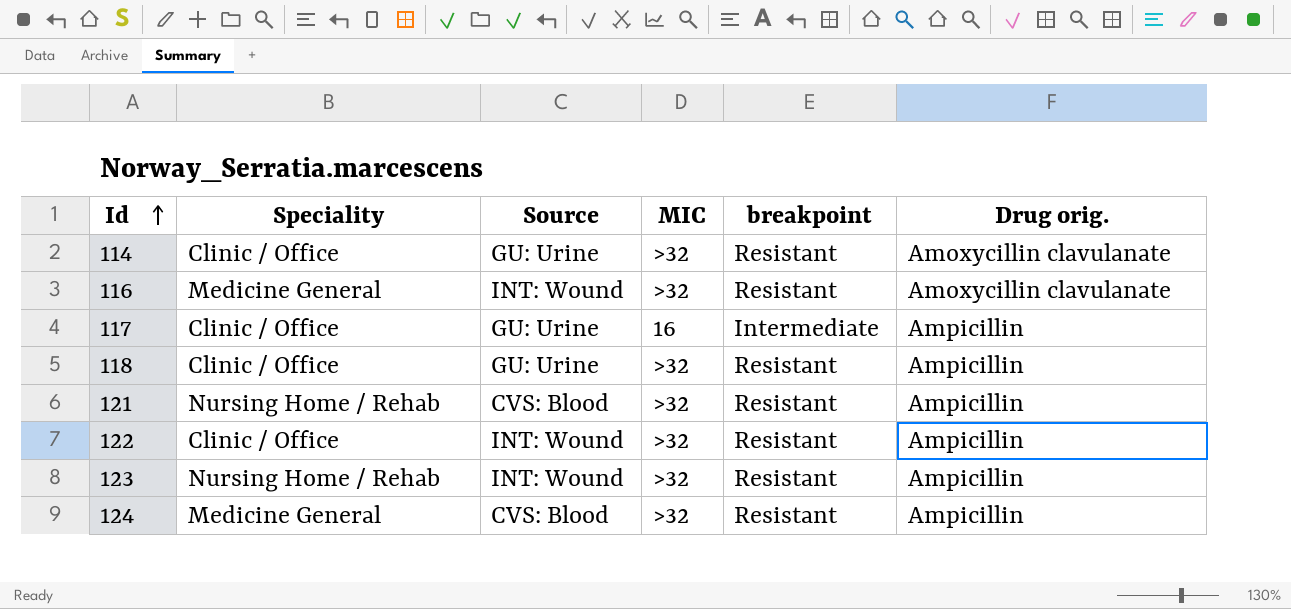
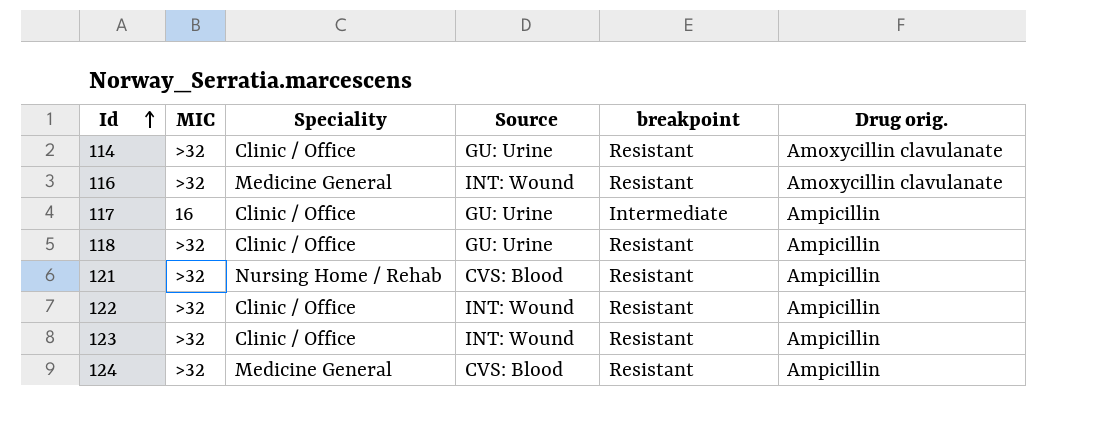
column MIC | position: 4 -> 2
123 | Speciality: Nursing Home / Rehab -> Clinic / Office

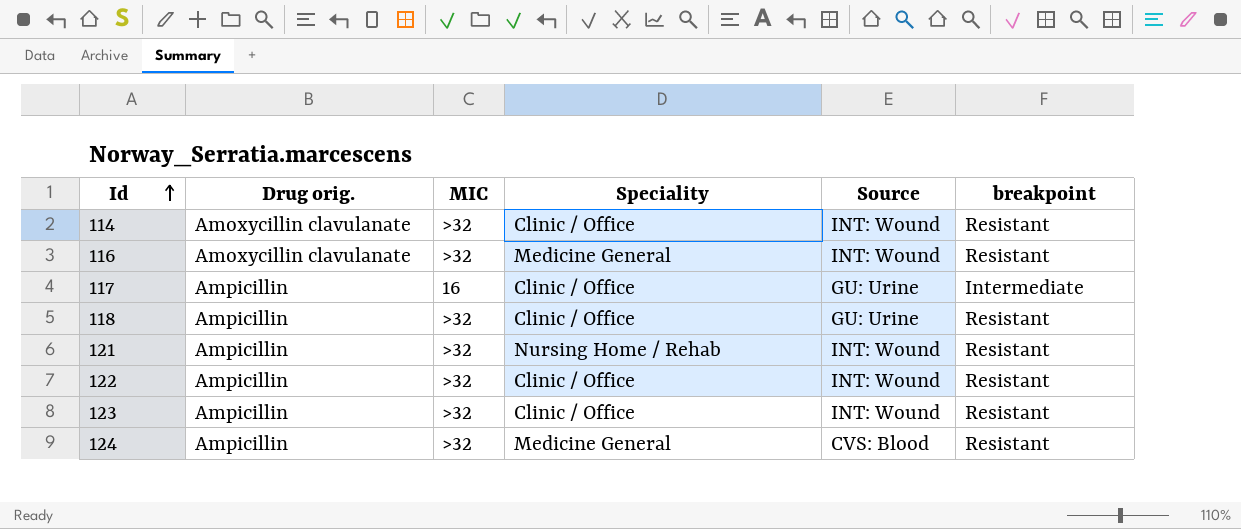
column Drug orig. | position: 6 -> 2
114 | Source: GU: Urine -> INT: Wound
121 | Source: CVS: Blood -> INT: Wound

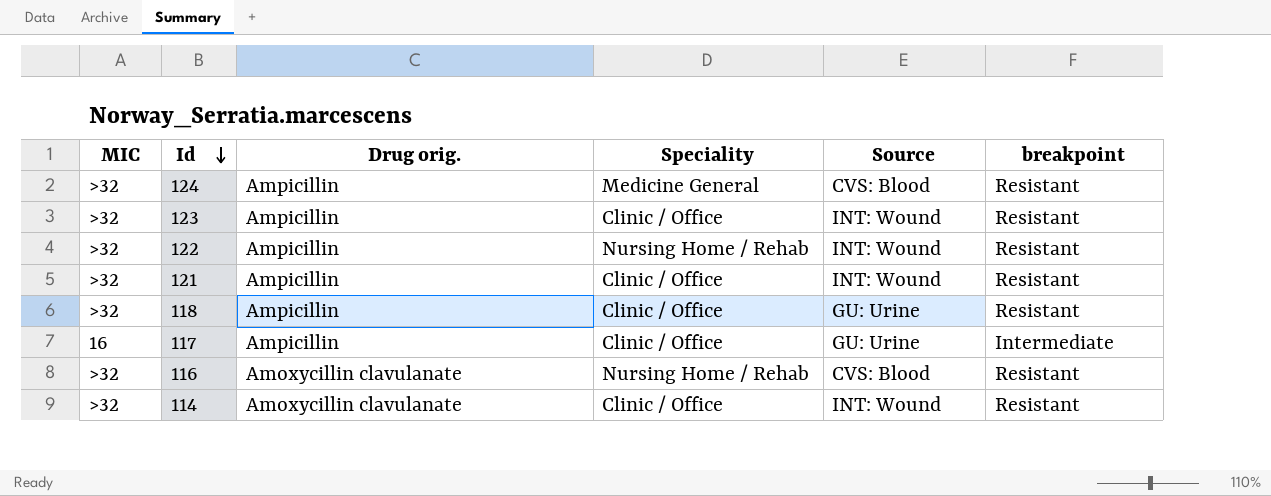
row order: Id ascending -> Id descending
column MIC | position: 3 -> 1
122 | Speciality: Clinic / Office -> Nursing Home / Rehab
121 | Speciality: Nursing Home / Rehab -> Clinic / Office
116 | Speciality: Medicine General -> Nursing Home / Rehab
116 | Source: INT: Wound -> CVS: Blood

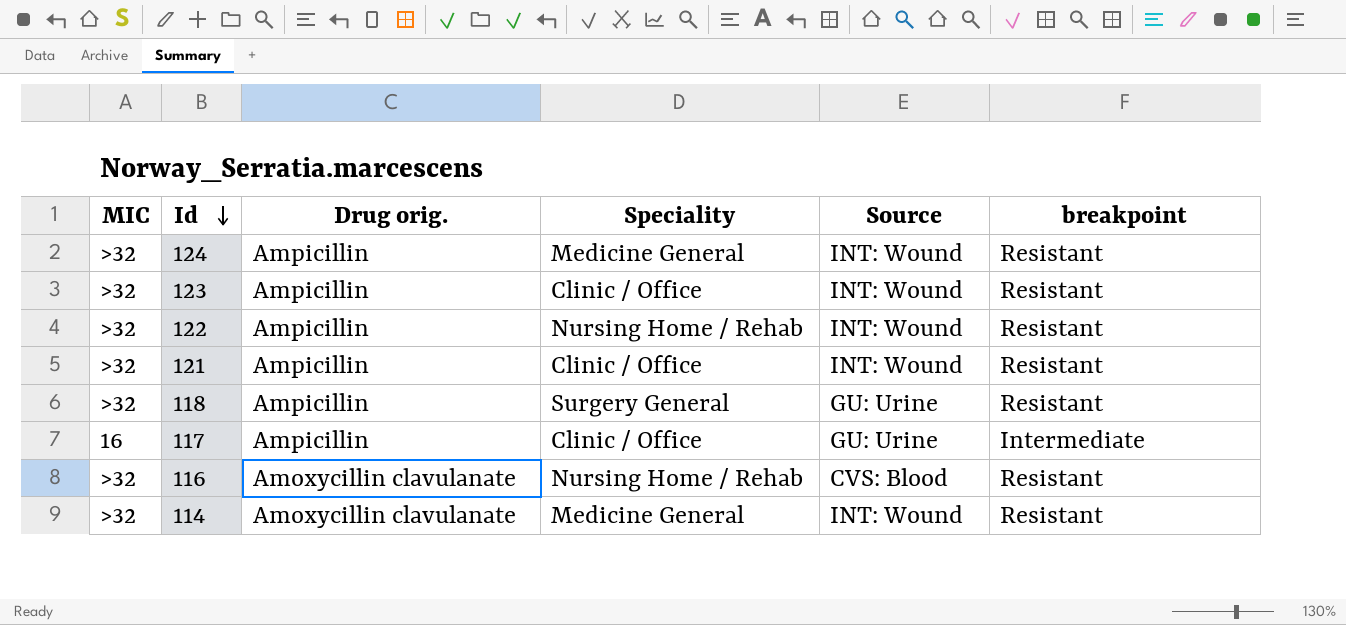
124 | Source: CVS: Blood -> INT: Wound
118 | Speciality: Clinic / Office -> Surgery General
114 | Speciality: Clinic / Office -> Medicine General

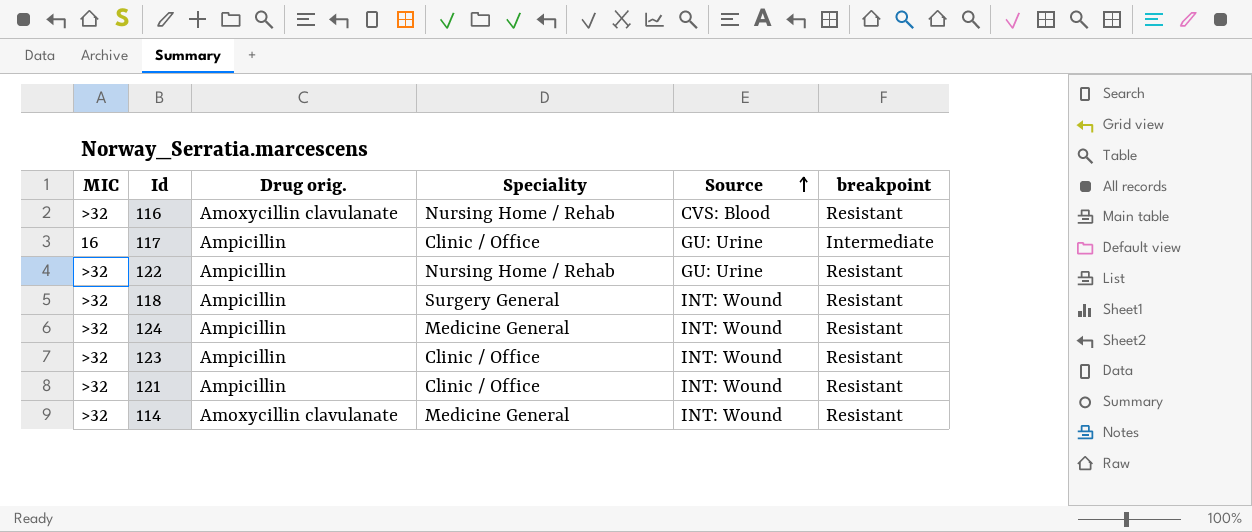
row order: Id descending -> Source ascending
122 | Source: INT: Wound -> GU: Urine
118 | Source: GU: Urine -> INT: Wound

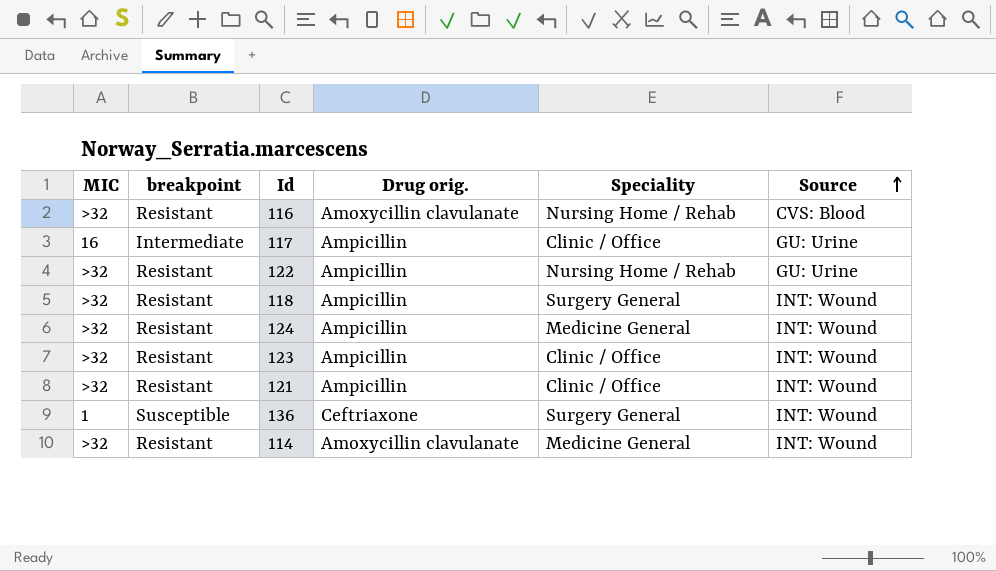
column breakpoint | position: 6 -> 2
row 136: none -> 1 | Susceptible | Ceftriaxone | Surgery General | INT: Wound

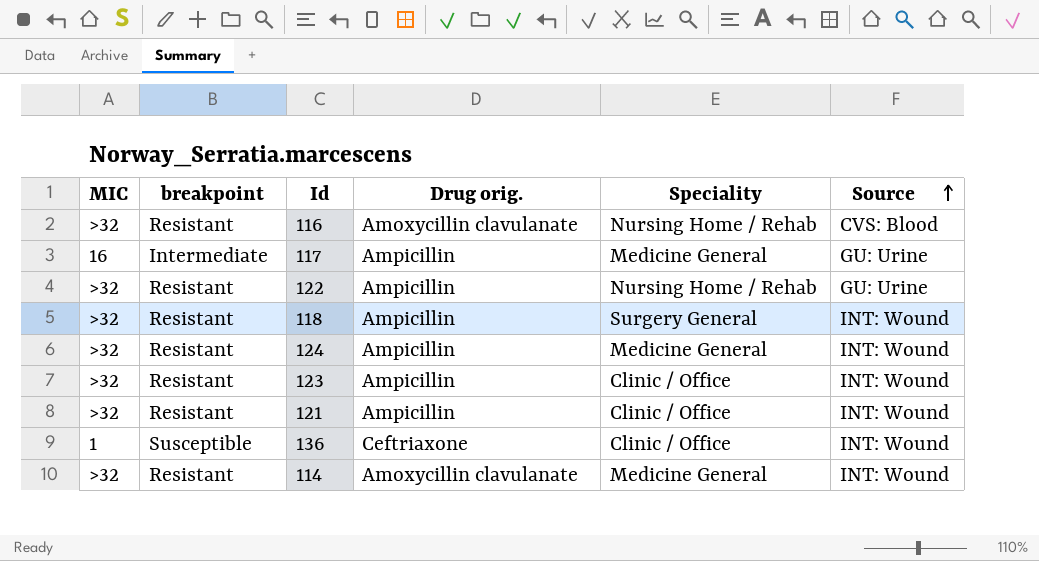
117 | Speciality: Clinic / Office -> Medicine General
136 | Speciality: Surgery General -> Clinic / Office

